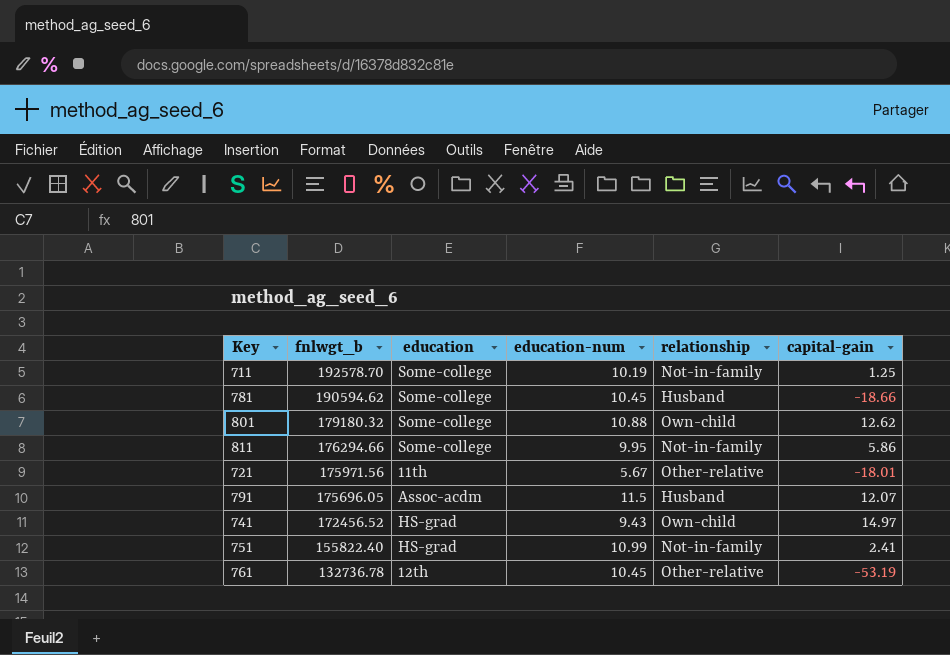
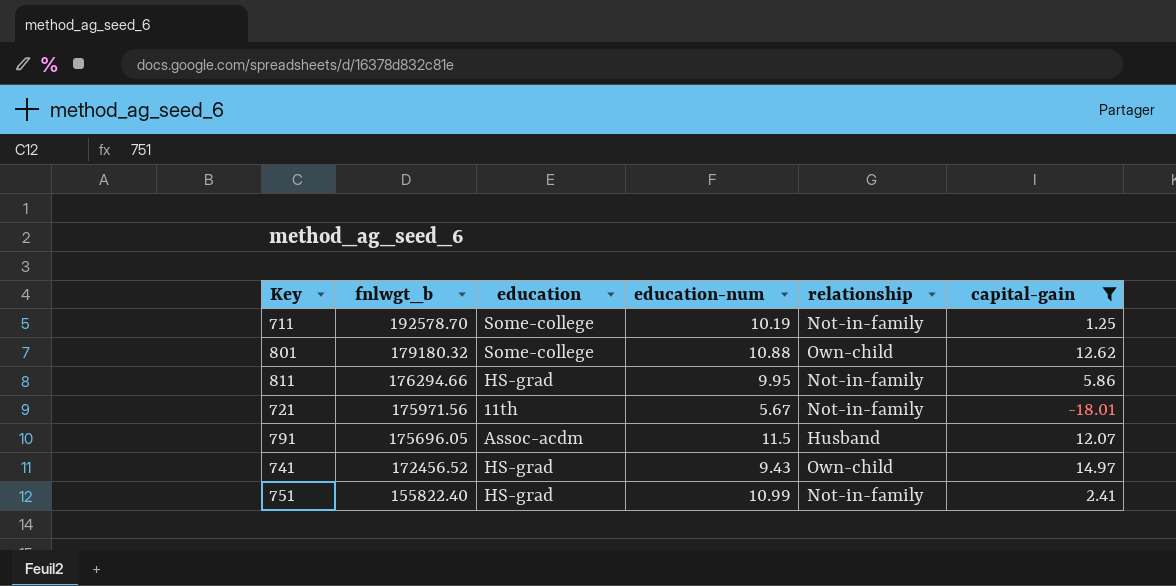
filter: none -> capital-gain >= -18.01
811 | education: Some-college -> HS-grad
721 | relationship: Other-relative -> Not-in-family

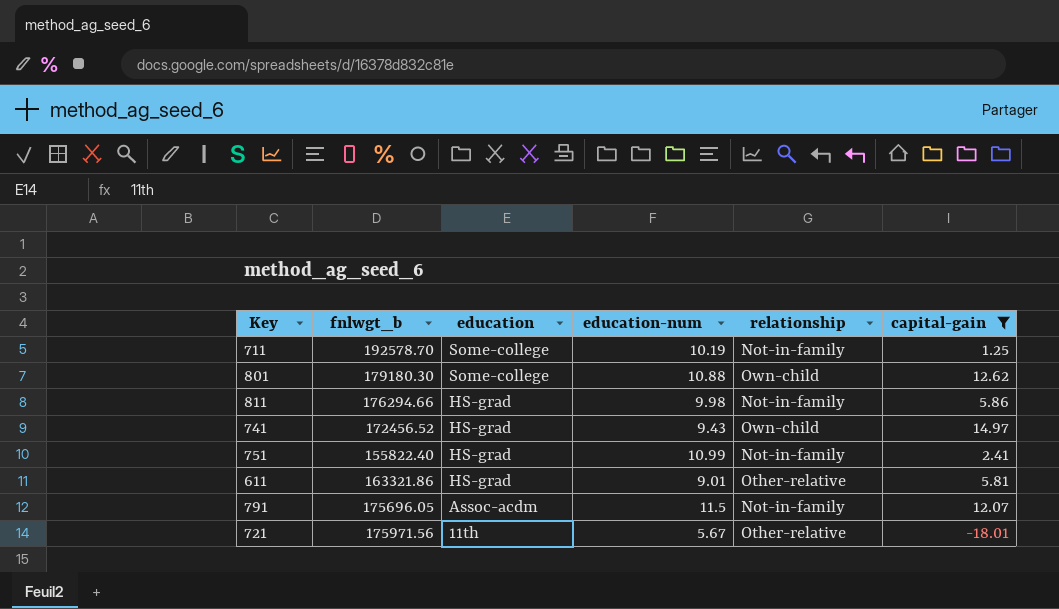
row order: fnlwgt_b descending -> education descending
801 | fnlwgt_b: 179180.32 -> 179180.30
811 | education-num: 9.95 -> 9.98
row 611: none -> 163321.86 | HS-grad | 9.01 | Other-relative | 5.81
791 | relationship: Husband -> Not-in-family
721 | relationship: Not-in-family -> Other-relative

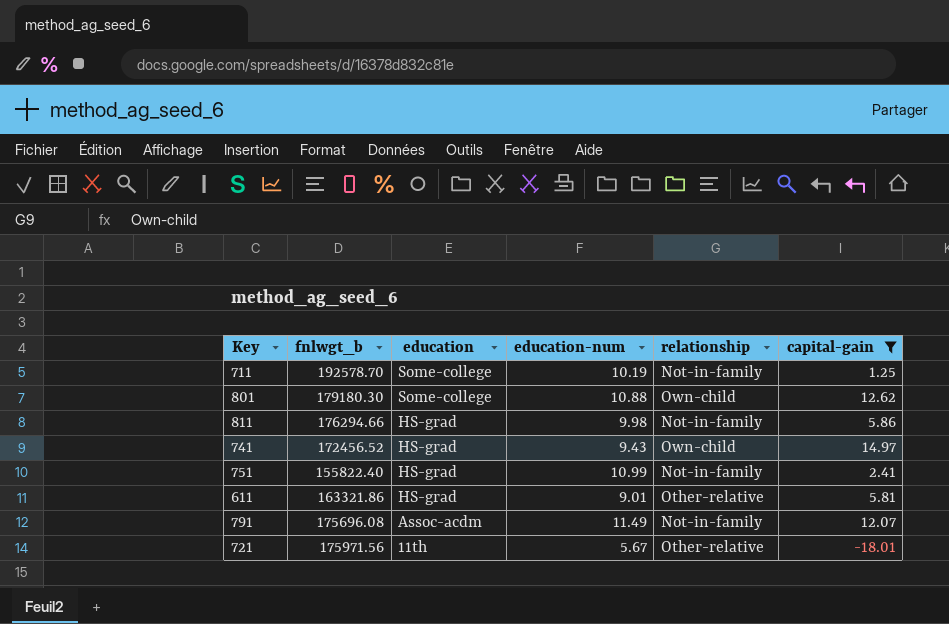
791 | fnlwgt_b: 175696.05 -> 175696.08
791 | education-num: 11.5 -> 11.49

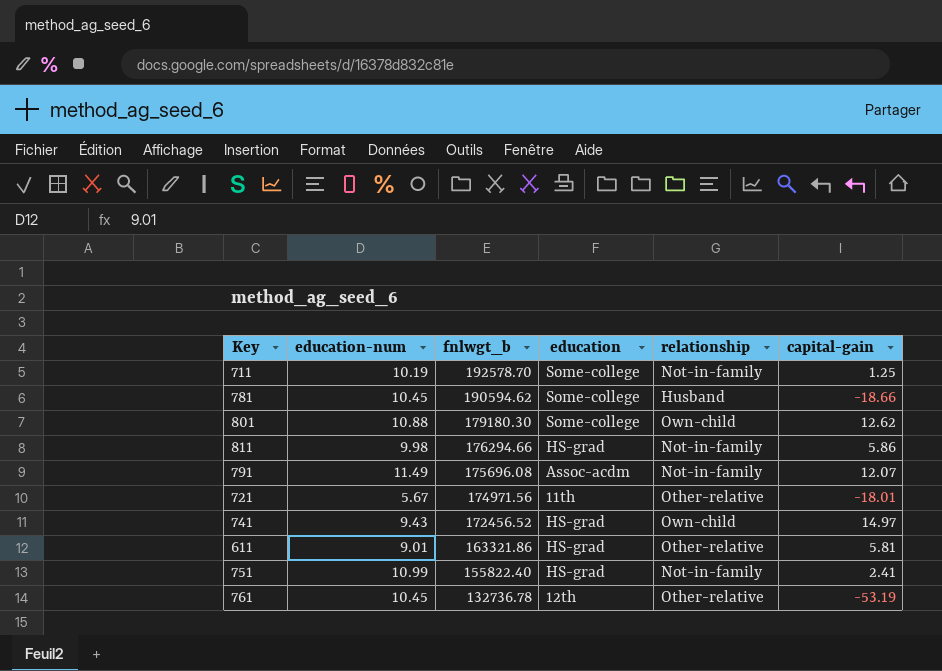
filter: capital-gain >= -18.01 -> none
row order: education descending -> fnlwgt_b descending
column education-num | position: 4 -> 2
721 | fnlwgt_b: 175971.56 -> 174971.56

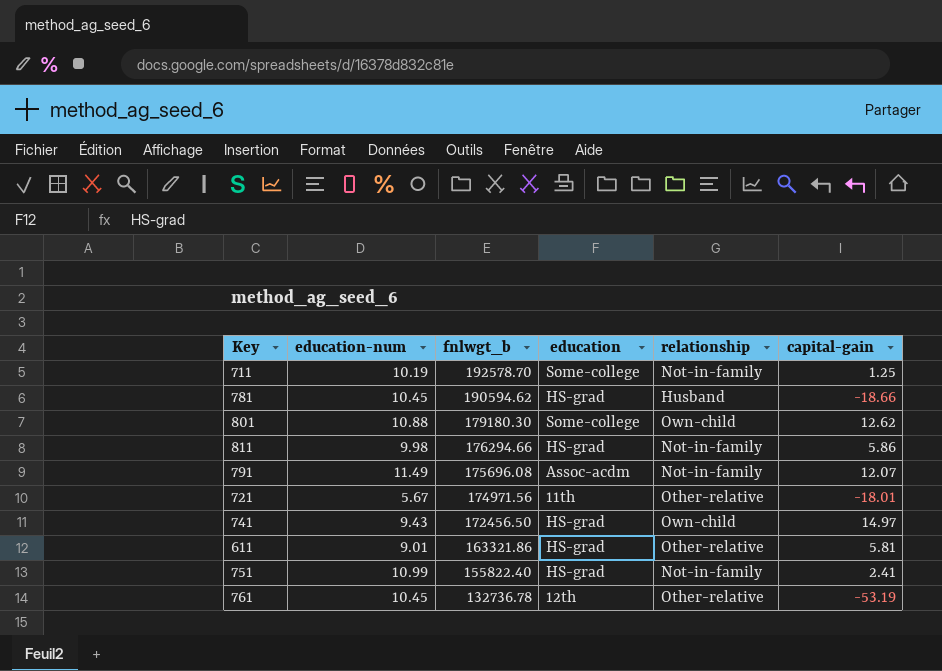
781 | education: Some-college -> HS-grad
741 | fnlwgt_b: 172456.52 -> 172456.50

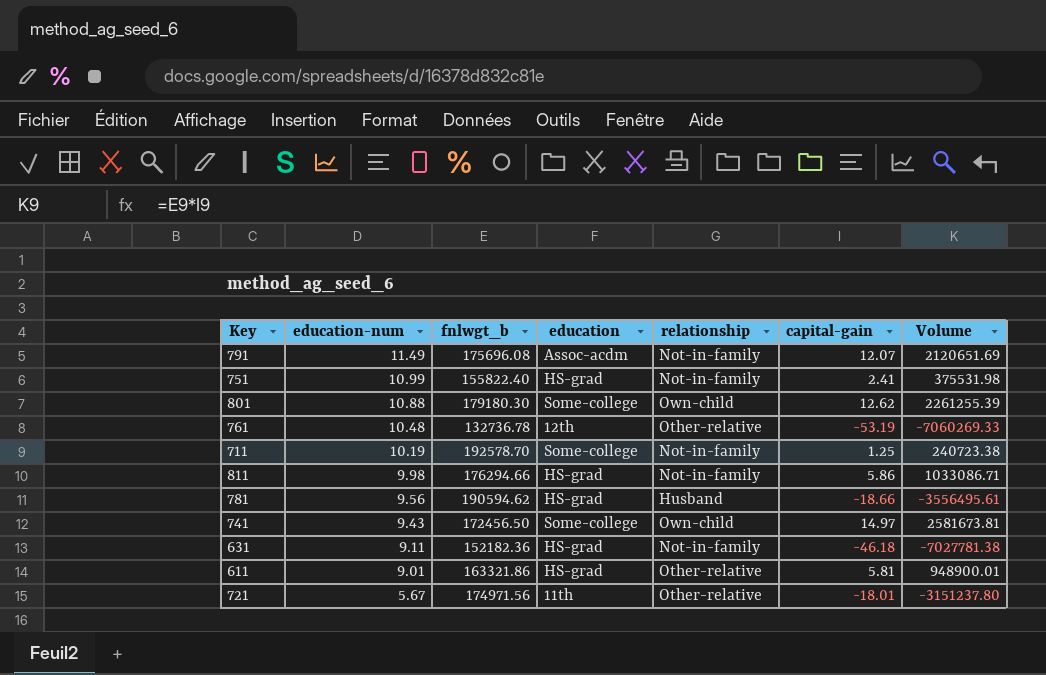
row order: fnlwgt_b descending -> education-num descending
column Volume | formula: none -> [fnlwgt_b] * [capital-gain]
761 | education-num: 10.45 -> 10.48
781 | education-num: 10.45 -> 9.56
741 | education: HS-grad -> Some-college
row 631: none -> 9.11 | 152182.36 | HS-grad | Not-in-family | -46.18 | -7027781.38

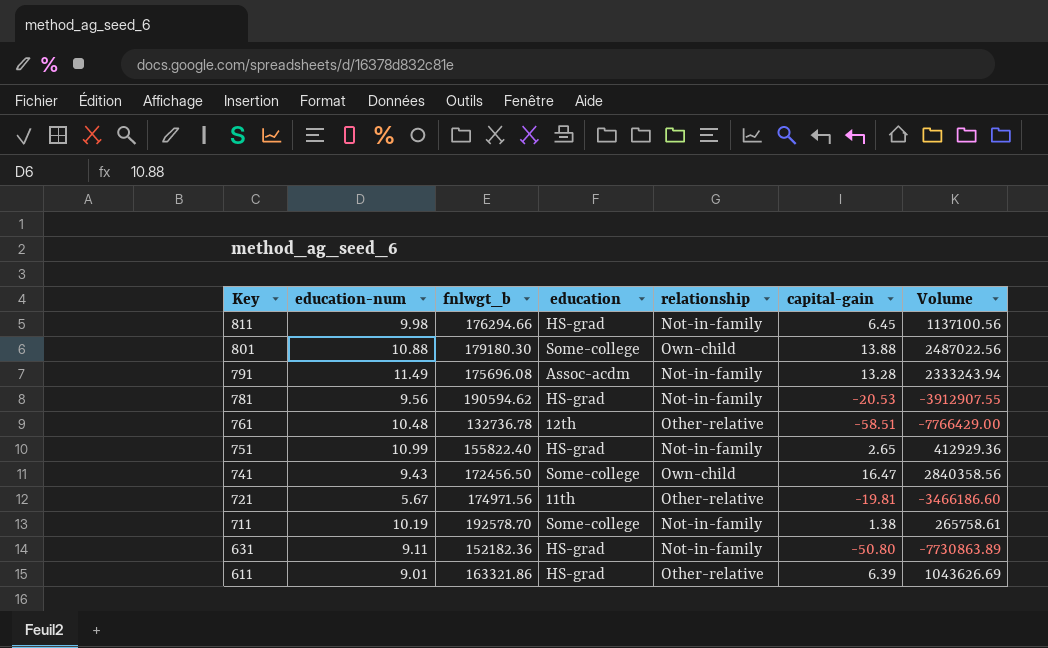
row order: education-num descending -> Key descending
811 | capital-gain: 5.86 -> 6.45
811 | Volume: 1033086.71 -> 1137100.56
801 | capital-gain: 12.62 -> 13.88
801 | Volume: 2261255.39 -> 2487022.56
791 | capital-gain: 12.07 -> 13.28
791 | Volume: 2120651.69 -> 2333243.94
781 | relationship: Husband -> Not-in-family
781 | capital-gain: -18.66 -> -20.53
781 | Volume: -3556495.61 -> -3912907.55
761 | capital-gain: -53.19 -> -58.51
761 | Volume: -7060269.33 -> -7766429.00
751 | capital-gain: 2.41 -> 2.65
751 | Volume: 375531.98 -> 412929.36
741 | capital-gain: 14.97 -> 16.47
741 | Volume: 2581673.81 -> 2840358.56
721 | capital-gain: -18.01 -> -19.81
721 | Volume: -3151237.80 -> -3466186.60
711 | capital-gain: 1.25 -> 1.38
711 | Volume: 240723.38 -> 265758.61
631 | capital-gain: -46.18 -> -50.80
631 | Volume: -7027781.38 -> -7730863.89
611 | capital-gain: 5.81 -> 6.39
611 | Volume: 948900.01 -> 1043626.69

